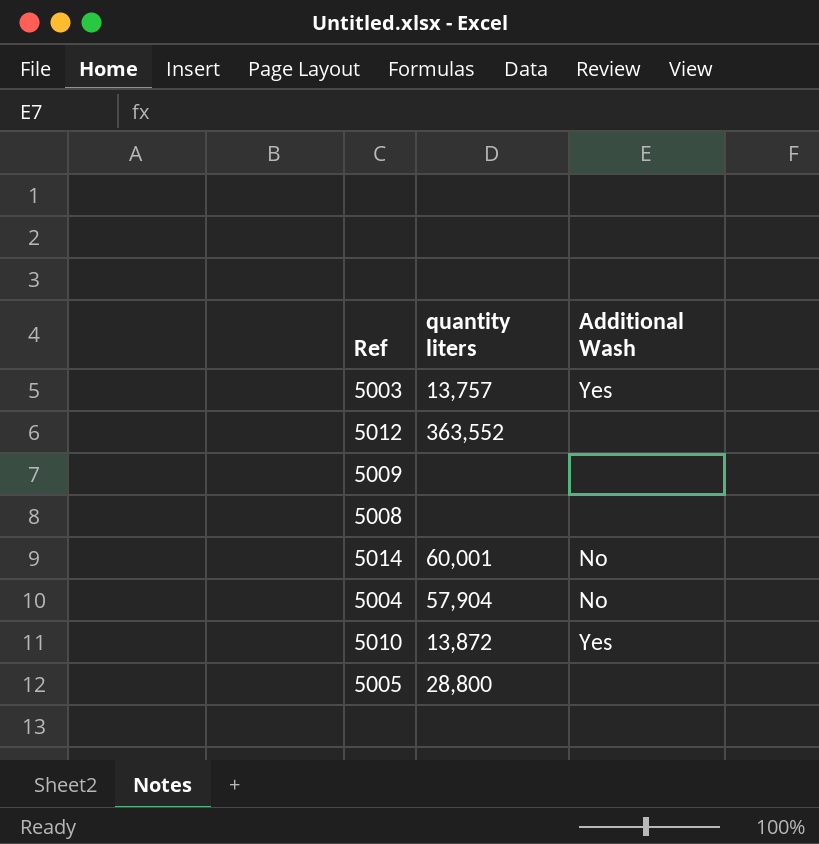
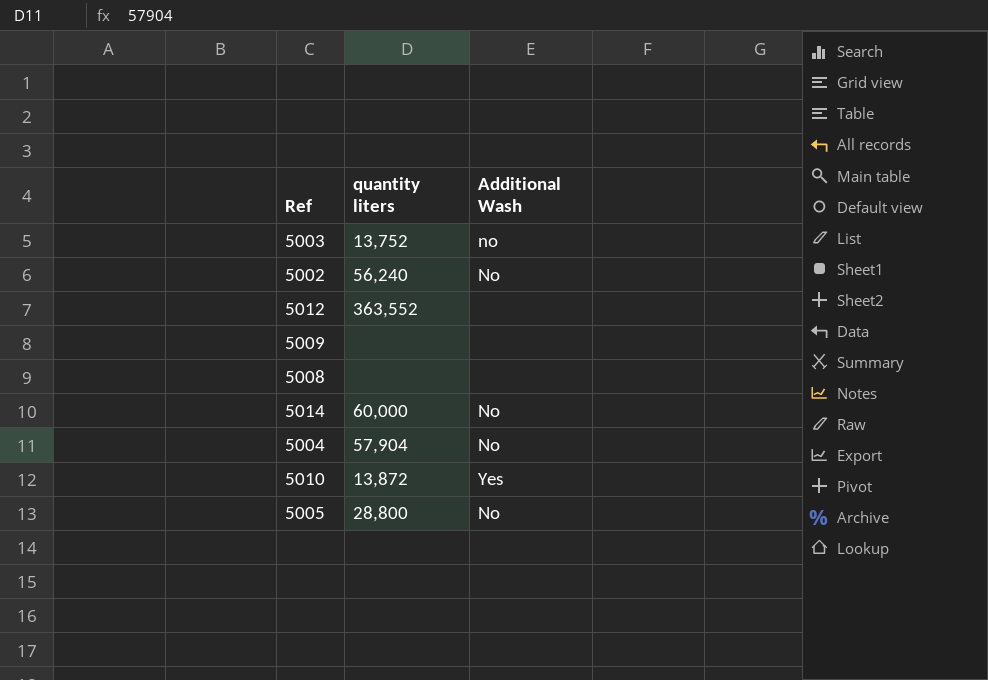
5003 | quantity liters: 13,757 -> 13,752
5003 | Additional Wash: Yes -> no
row 5002: none -> 56,240 | No
5014 | quantity liters: 60,001 -> 60,000
5005 | Additional Wash: none -> No

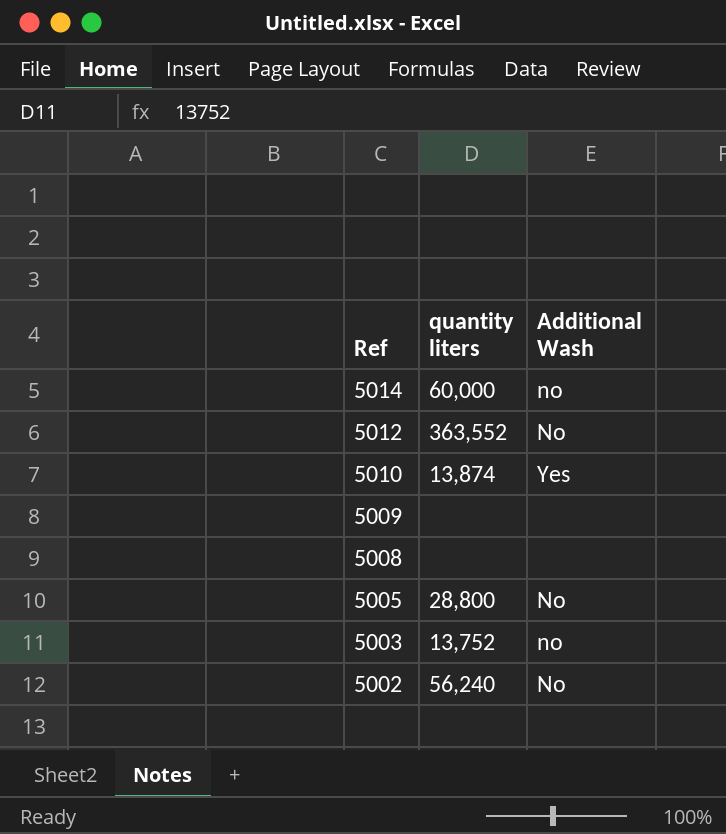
row order: none -> Ref descending
row 5004: 57,904 | No -> none
5014 | Additional Wash: No -> no
5012 | Additional Wash: none -> No
5010 | quantity liters: 13,872 -> 13,874

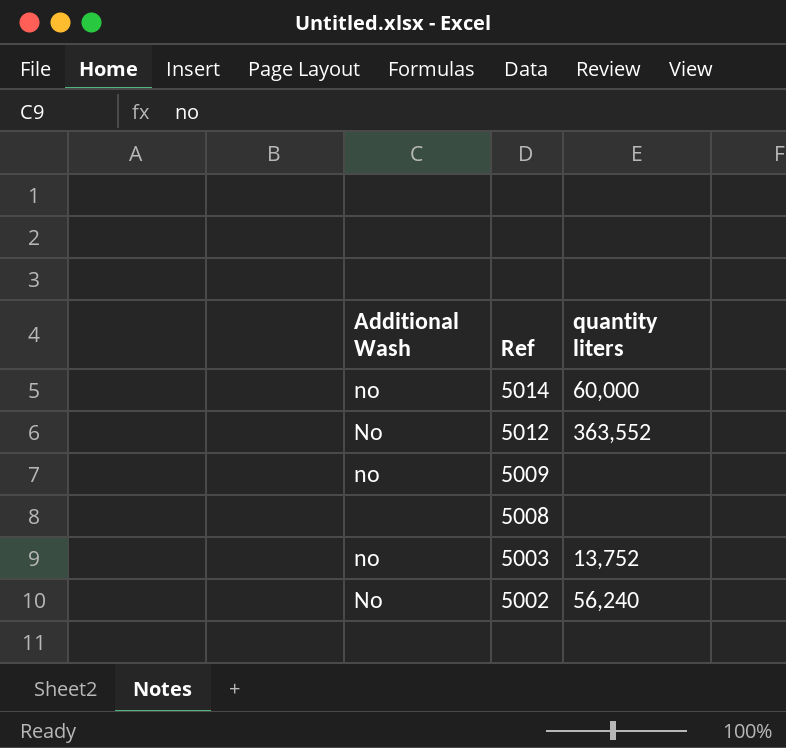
column Additional Wash | position: 3 -> 1
row 5010: 13,874 | Yes -> none
row 5005: 28,800 | No -> none
5009 | Additional Wash: none -> no

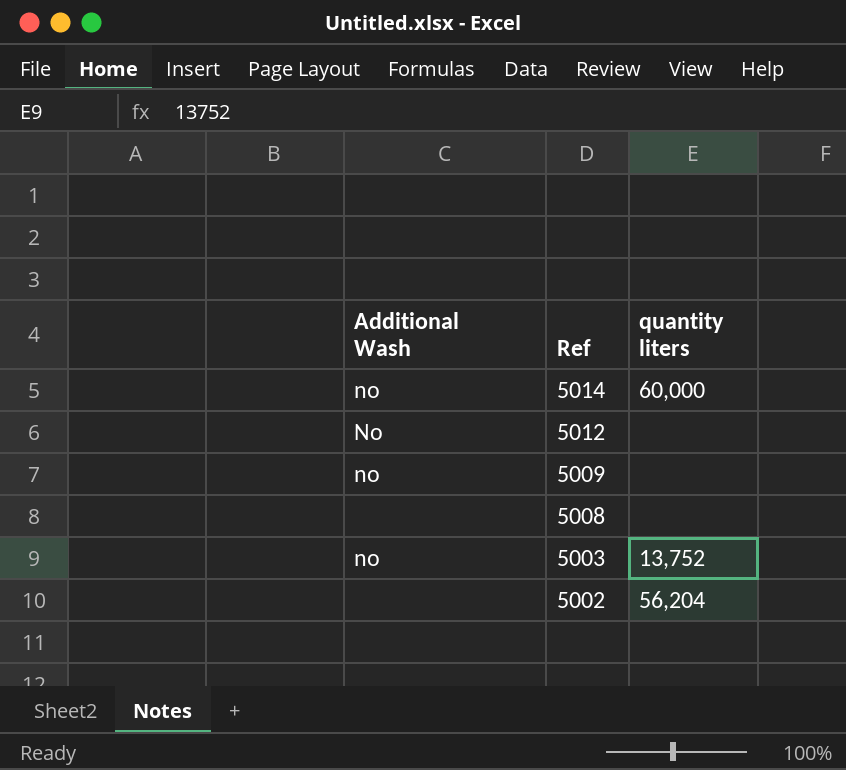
5012 | quantity liters: 363,552 -> none
5002 | Additional Wash: No -> none
5002 | quantity liters: 56,240 -> 56,204

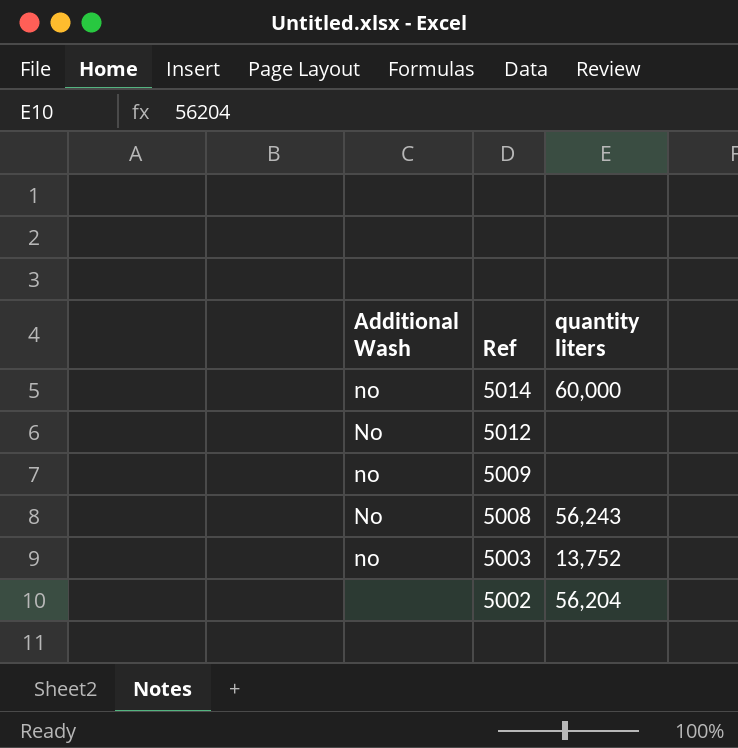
5008 | Additional Wash: none -> No
5008 | quantity liters: none -> 56,243

